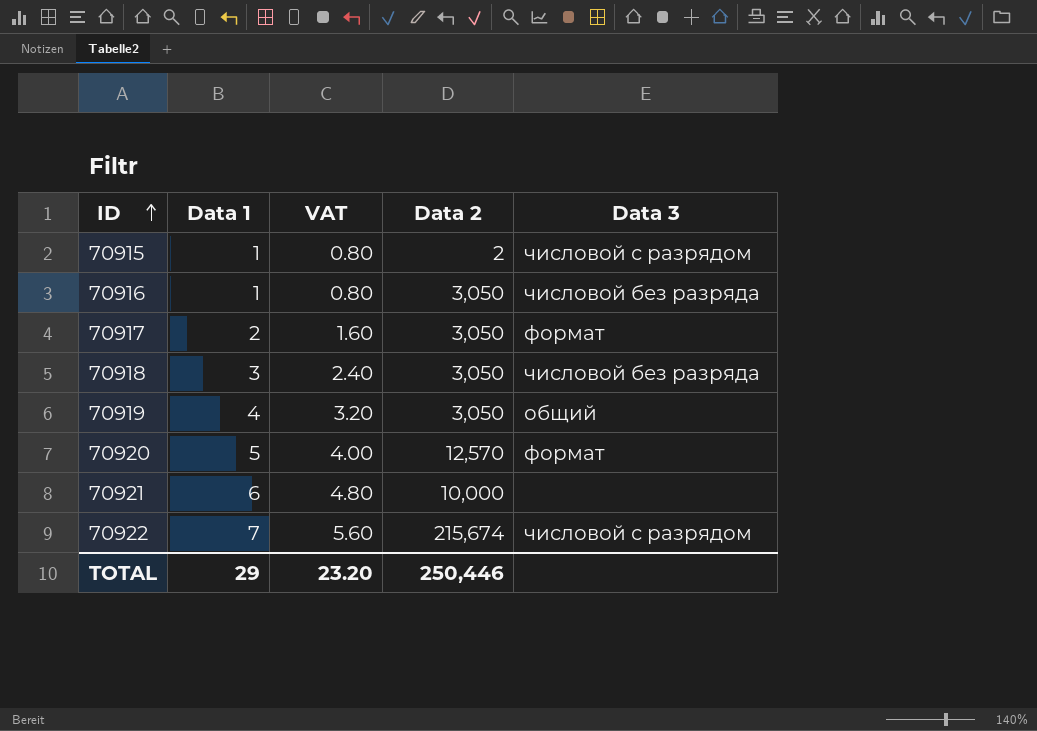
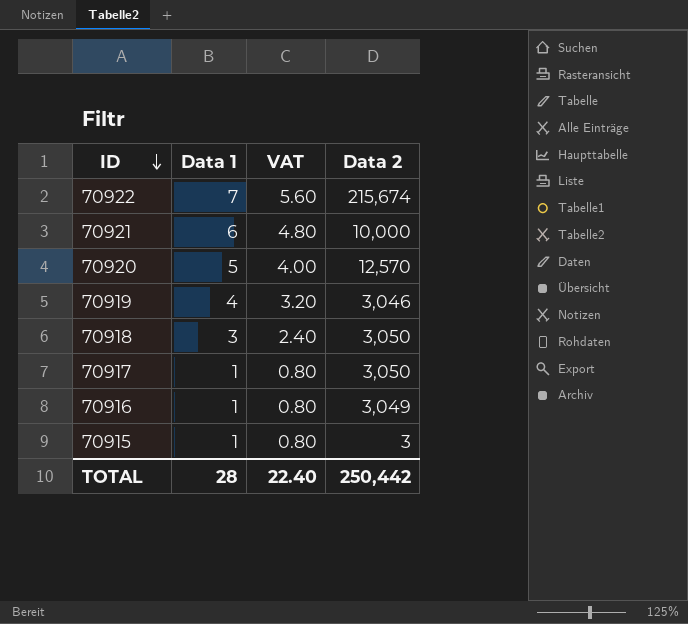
row order: ID ascending -> ID descending
column Data 3 | position: 5 -> none
70919 | Data 2: 3,050 -> 3,046
70917 | Data 1: 2 -> 1
70917 | VAT: 1.60 -> 0.80
70916 | Data 2: 3,050 -> 3,049
70915 | Data 2: 2 -> 3
TOTAL | Data 1: 29 -> 28
TOTAL | VAT: 23.20 -> 22.40
TOTAL | Data 2: 250,446 -> 250,442

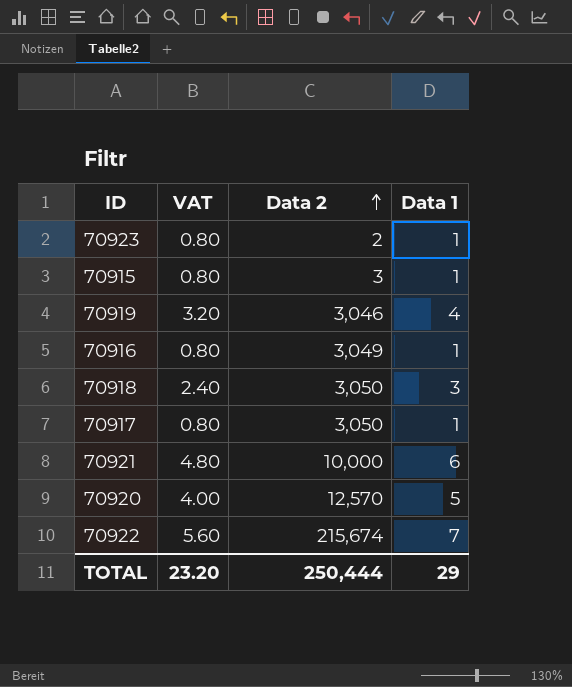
row order: ID descending -> Data 2 ascending
column Data 1 | position: 2 -> 4
row 70923: none -> 0.80 | 2 | 1
TOTAL | VAT: 22.40 -> 23.20
TOTAL | Data 2: 250,442 -> 250,444
TOTAL | Data 1: 28 -> 29

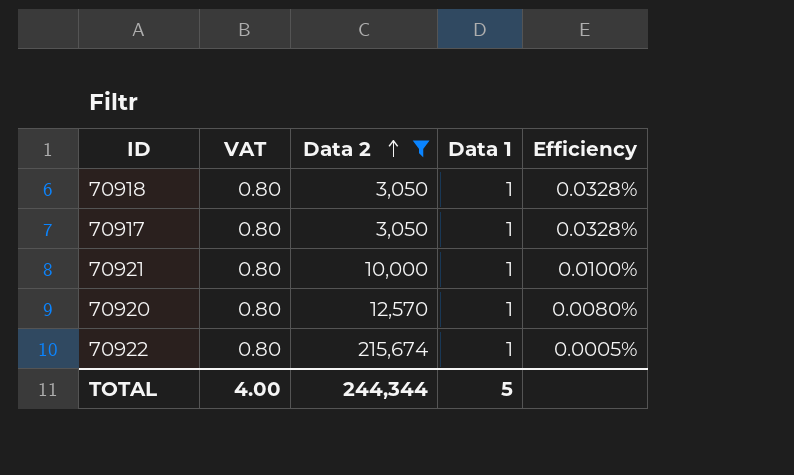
filter: none -> Data 2 >= 3,050
column Efficiency | formula: none -> [Data 1] / [Data 2]
70918 | VAT: 2.40 -> 0.80
70918 | Data 1: 3 -> 1
70921 | VAT: 4.80 -> 0.80
70921 | Data 1: 6 -> 1
70920 | VAT: 4.00 -> 0.80
70920 | Data 1: 5 -> 1
70922 | VAT: 5.60 -> 0.80
70922 | Data 1: 7 -> 1
TOTAL | VAT: 23.20 -> 4.00
TOTAL | Data 2: 250,444 -> 244,344
TOTAL | Data 1: 29 -> 5

